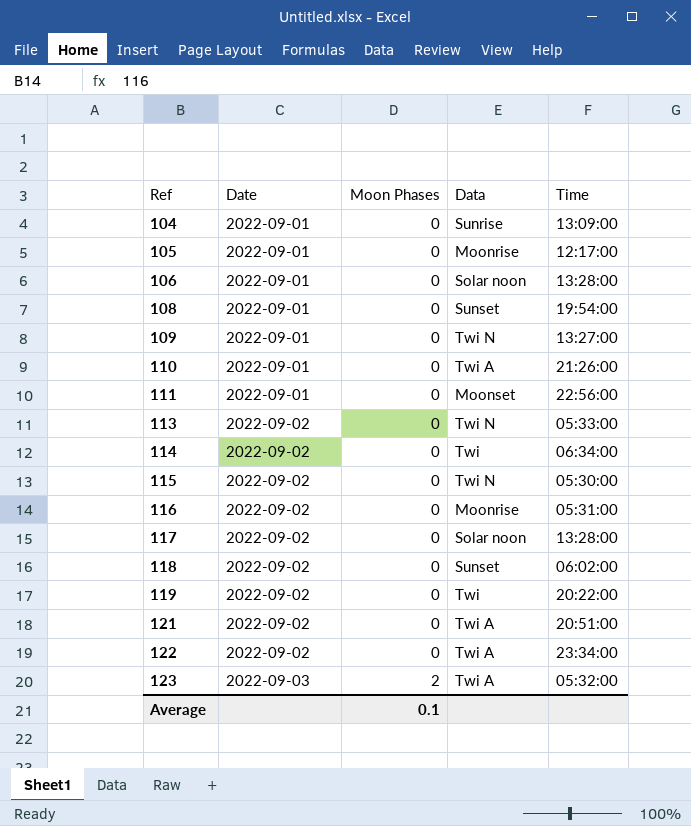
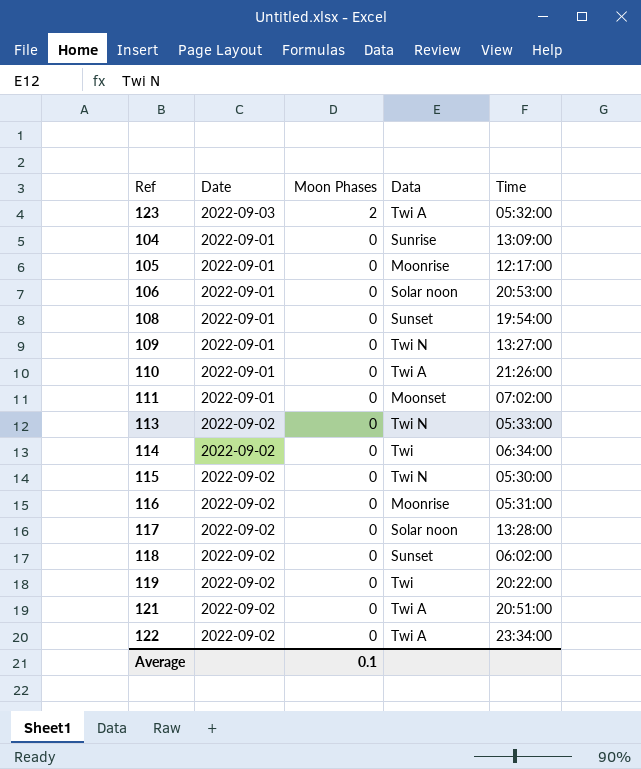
row order: Ref ascending -> Moon Phases descending
106 | Time: 13:28:00 -> 20:53:00
111 | Time: 22:56:00 -> 07:02:00

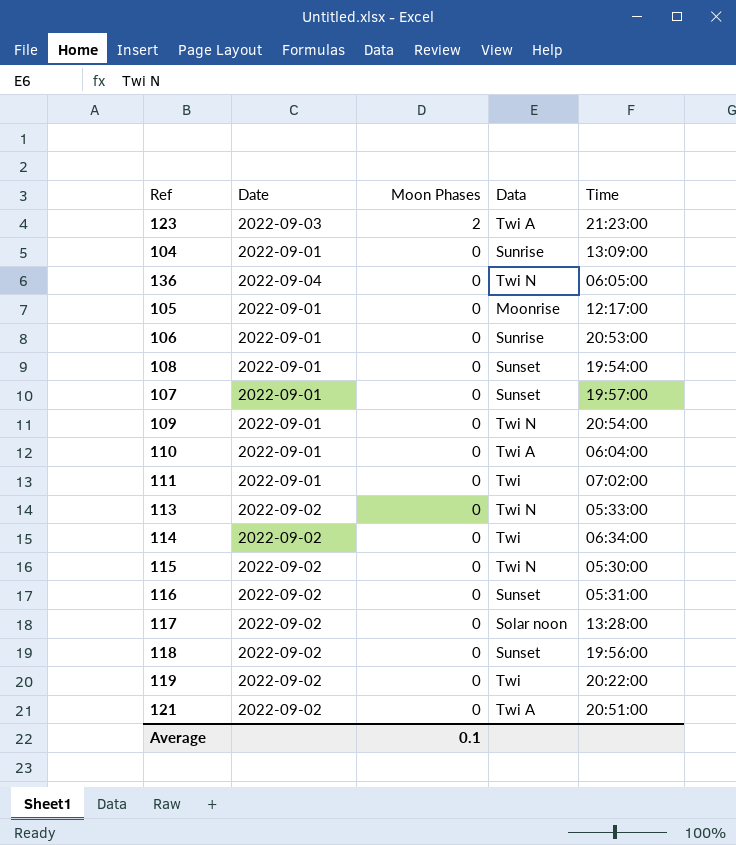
row 122: 2022-09-02 | 0 | Twi A | 23:34:00 -> none
123 | Time: 05:32:00 -> 21:23:00
row 136: none -> 2022-09-04 | 0 | Twi N | 06:05:00
106 | Data: Solar noon -> Sunrise
row 107: none -> 2022-09-01 | 0 | Sunset | 19:57:00
109 | Time: 13:27:00 -> 20:54:00
110 | Time: 21:26:00 -> 06:04:00
111 | Data: Moonset -> Twi
116 | Data: Moonrise -> Sunset
118 | Time: 06:02:00 -> 19:56:00

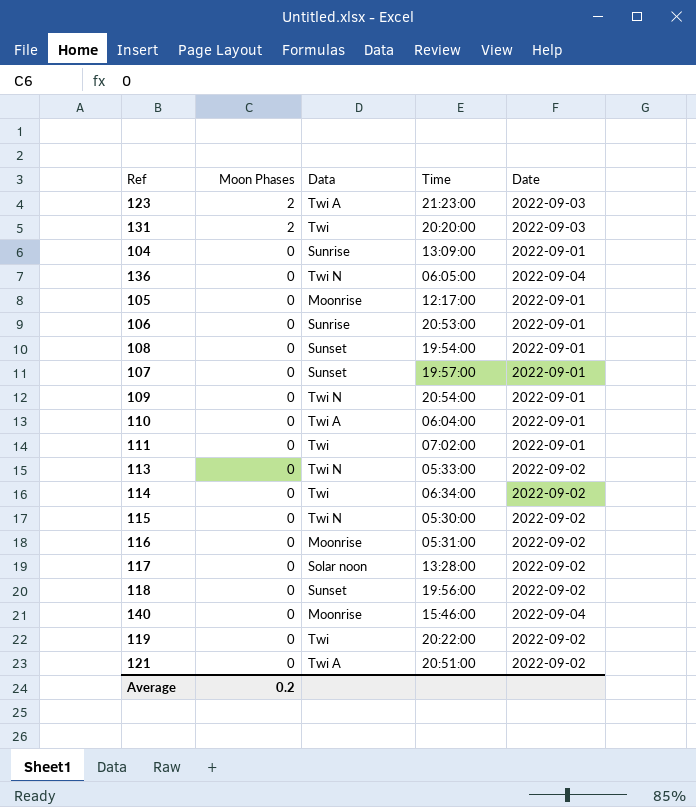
column Date | position: 2 -> 5
row 131: none -> 2 | Twi | 20:20:00 | 2022-09-03
116 | Data: Sunset -> Moonrise
row 140: none -> 0 | Moonrise | 15:46:00 | 2022-09-04
Average | Moon Phases: 0.1 -> 0.2

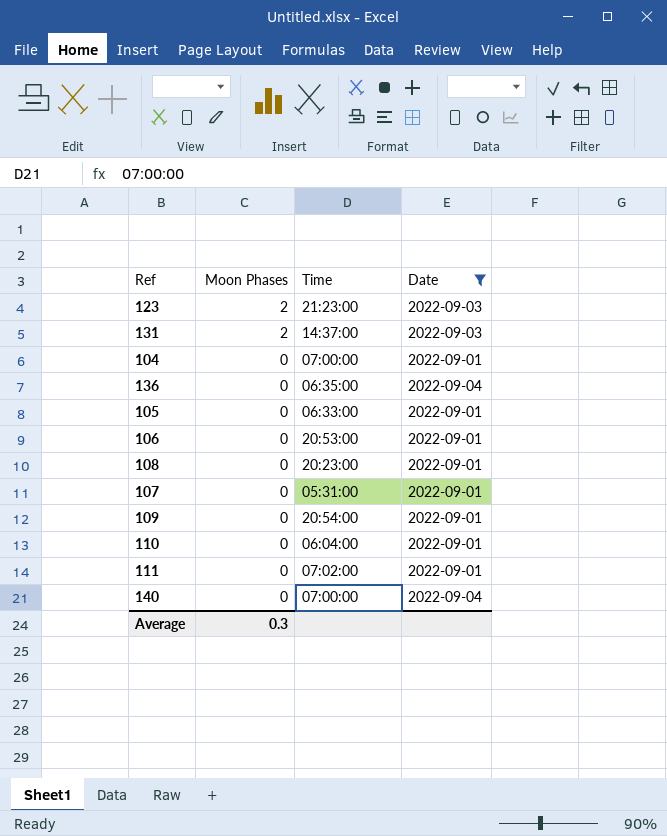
filter: none -> Date != 2022-09-02
column Data | position: 3 -> none
131 | Time: 20:20:00 -> 14:37:00
104 | Time: 13:09:00 -> 07:00:00
136 | Time: 06:05:00 -> 06:35:00
105 | Time: 12:17:00 -> 06:33:00
108 | Time: 19:54:00 -> 20:23:00
107 | Time: 19:57:00 -> 05:31:00
140 | Time: 15:46:00 -> 07:00:00
Average | Moon Phases: 0.2 -> 0.3

